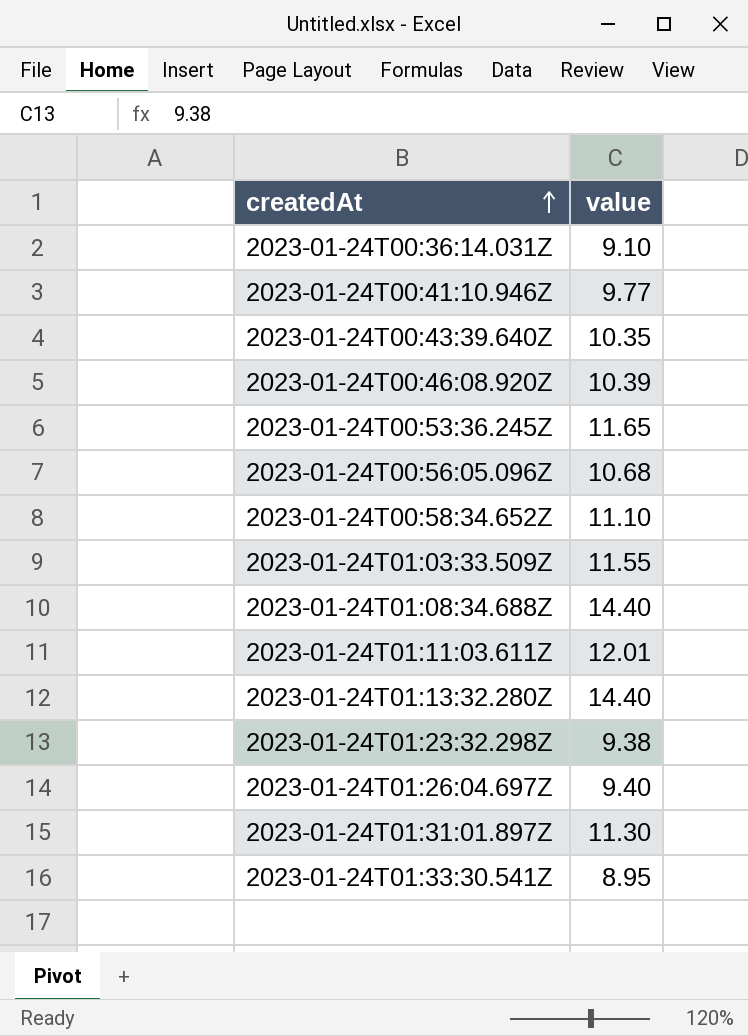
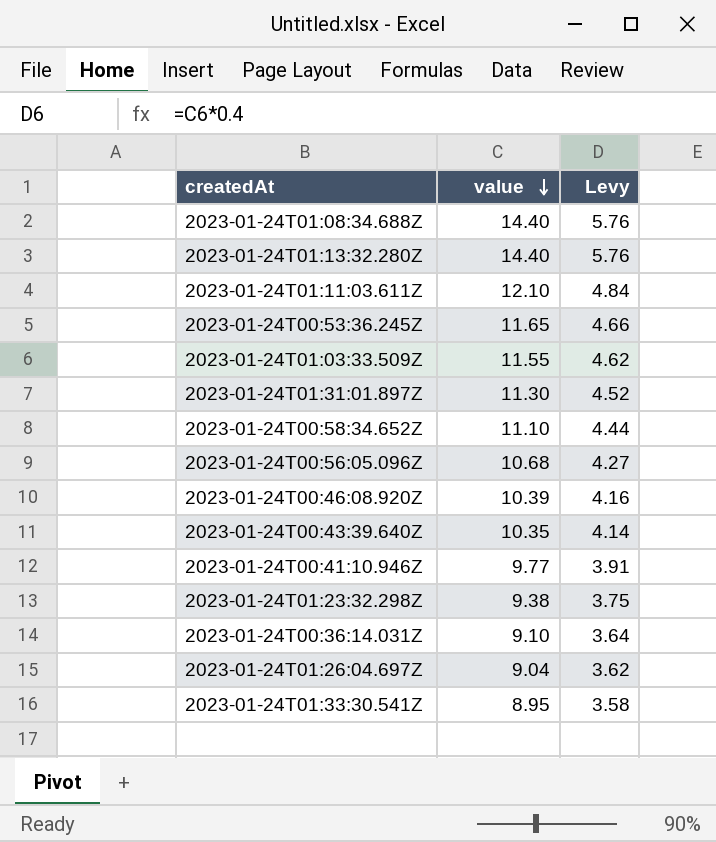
row order: createdAt ascending -> value descending
column Levy | formula: none -> [value] * 0.4
2023-01-24T01:11:03.611Z | value: 12.01 -> 12.10
2023-01-24T01:26:04.697Z | value: 9.40 -> 9.04

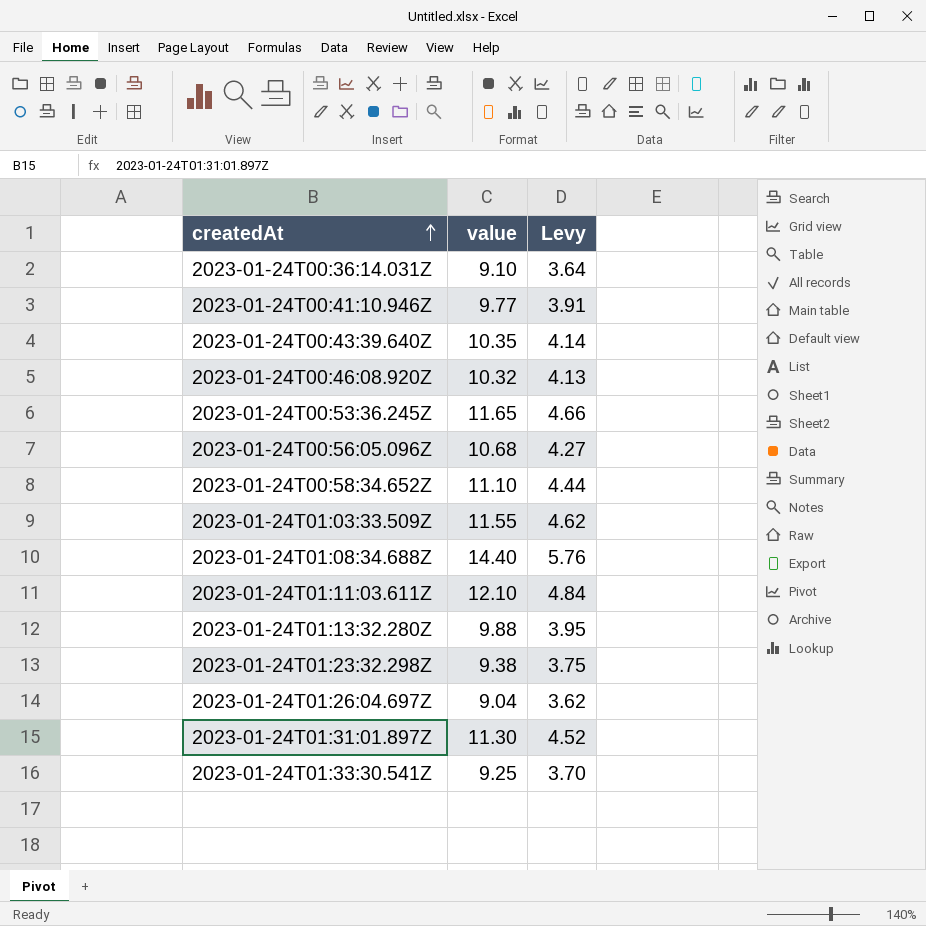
row order: value descending -> createdAt ascending
2023-01-24T00:46:08.920Z | value: 10.39 -> 10.32
2023-01-24T00:46:08.920Z | Levy: 4.16 -> 4.13
2023-01-24T01:13:32.280Z | value: 14.40 -> 9.88
2023-01-24T01:13:32.280Z | Levy: 5.76 -> 3.95
2023-01-24T01:33:30.541Z | value: 8.95 -> 9.25
2023-01-24T01:33:30.541Z | Levy: 3.58 -> 3.70

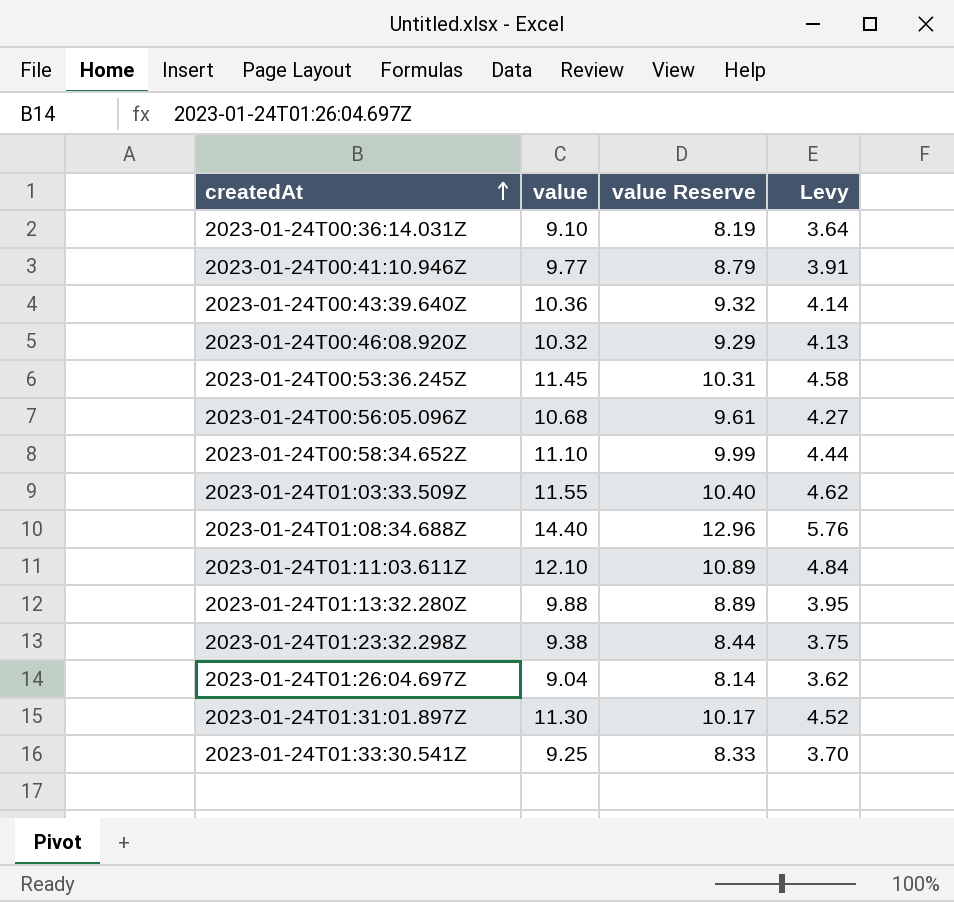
column value Reserve | formula: none -> [value] * 0.9
2023-01-24T00:43:39.640Z | value: 10.35 -> 10.36
2023-01-24T00:53:36.245Z | value: 11.65 -> 11.45
2023-01-24T00:53:36.245Z | Levy: 4.66 -> 4.58

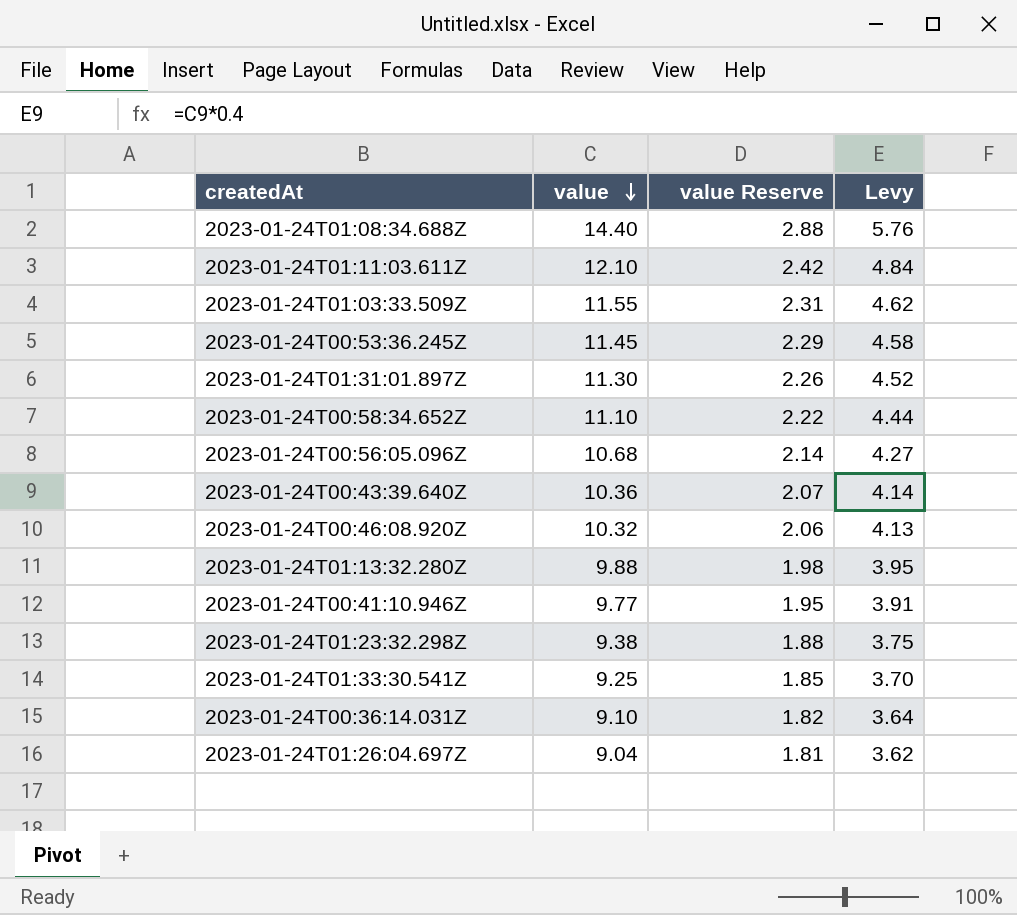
row order: createdAt ascending -> value descending
column value Reserve | formula: [value] * 0.9 -> [value] * 0.2

